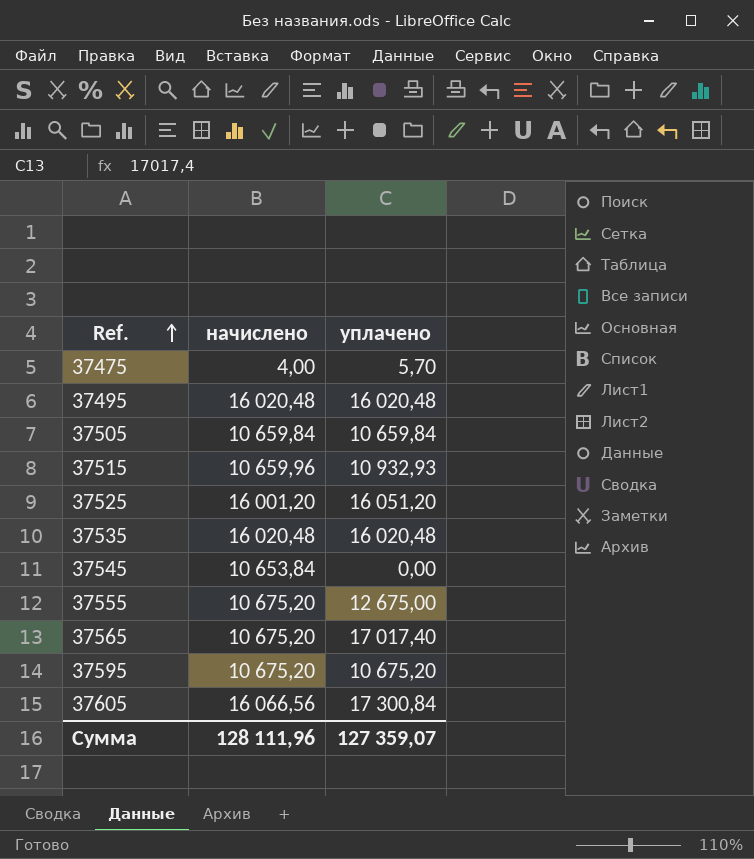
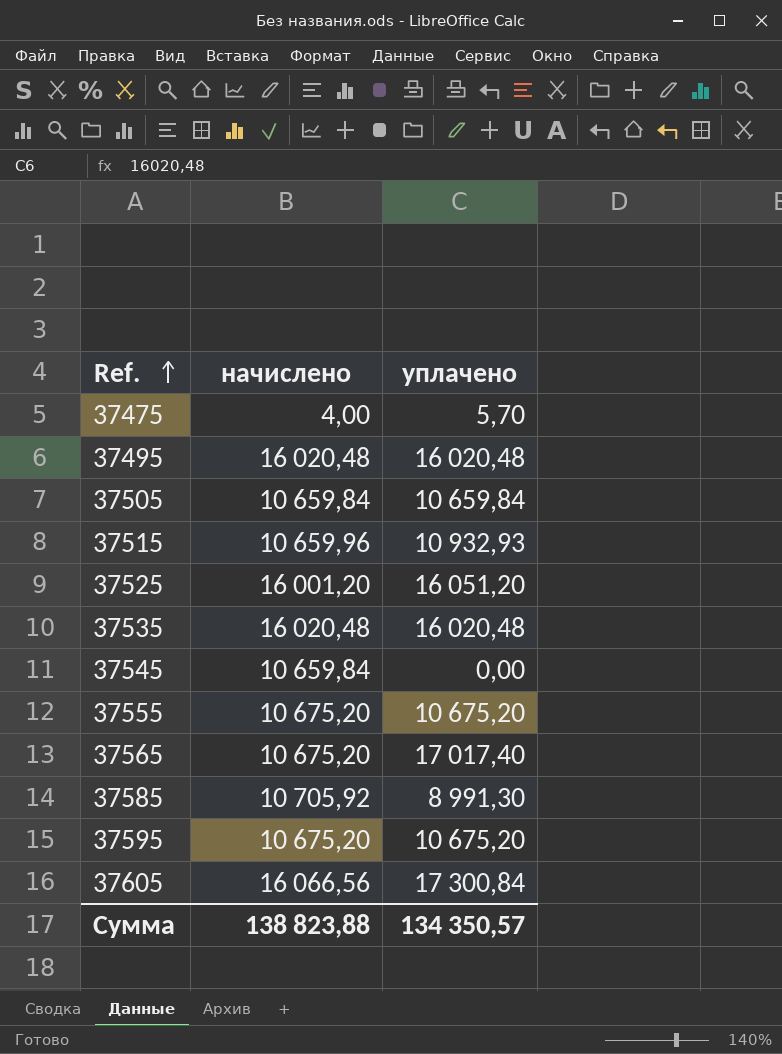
37545 | начислено: 10 653,84 -> 10 659,84
37555 | уплачено: 12 675,00 -> 10 675,20
row 37585: none -> 10 705,92 | 8 991,30
Сумма | начислено: 128 111,96 -> 138 823,88
Сумма | уплачено: 127 359,07 -> 134 350,57

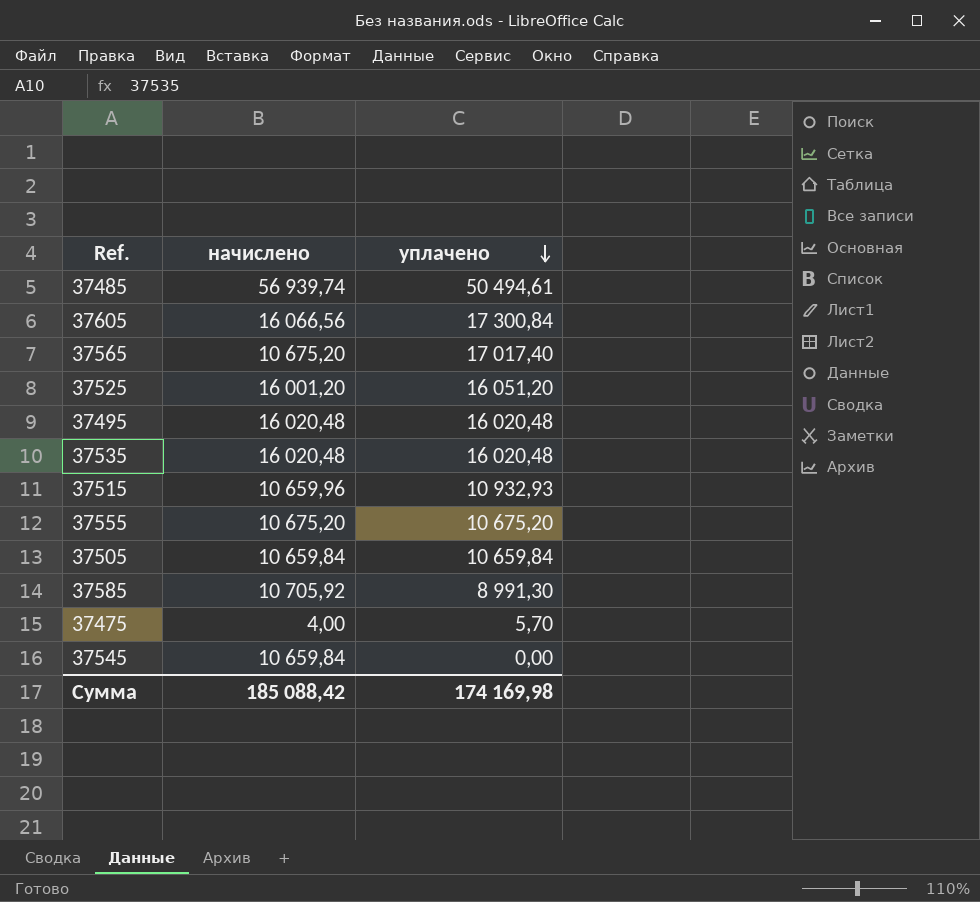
row order: Ref. ascending -> уплачено descending
row 37595: 10 675,20 | 10 675,20 -> none
row 37485: none -> 56 939,74 | 50 494,61
Сумма | начислено: 138 823,88 -> 185 088,42
Сумма | уплачено: 134 350,57 -> 174 169,98

